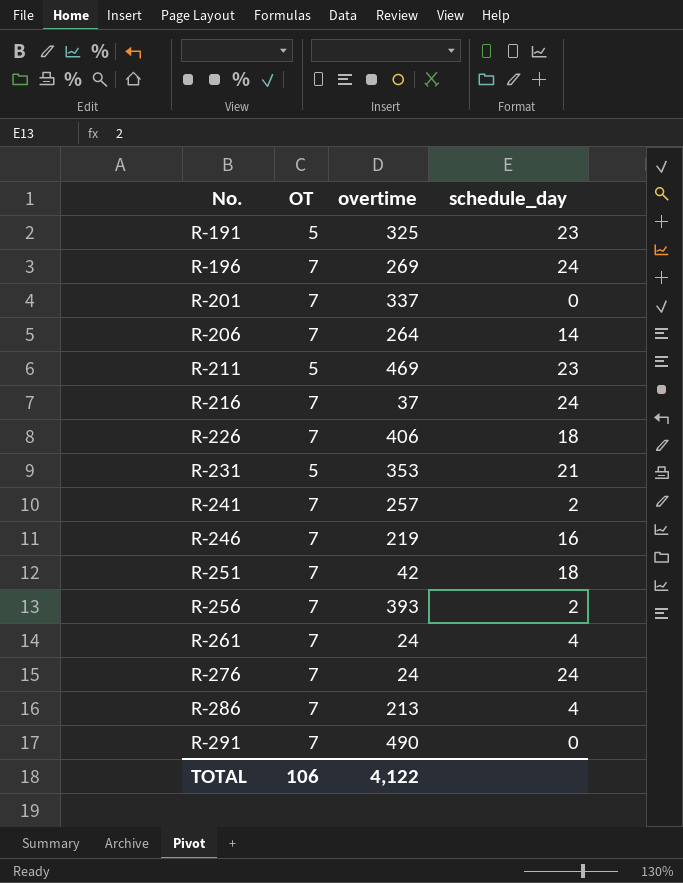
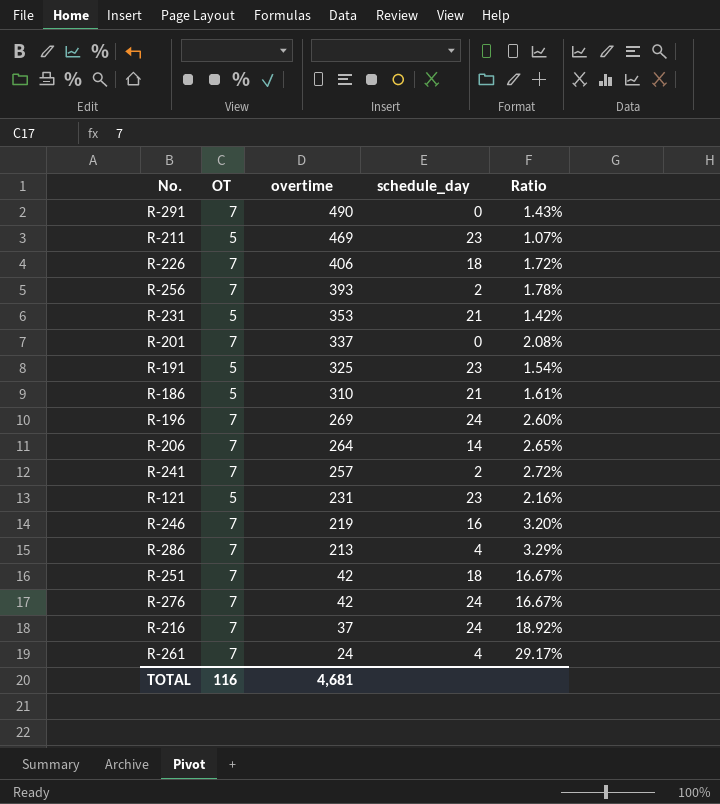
row order: No. ascending -> overtime descending
column Ratio | formula: none -> [OT] / [overtime]
row R-186: none -> 5 | 310 | 21 | 1.61%
row R-121: none -> 5 | 231 | 23 | 2.16%
R-276 | overtime: 24 -> 42
TOTAL | OT: 106 -> 116
TOTAL | overtime: 4,122 -> 4,681

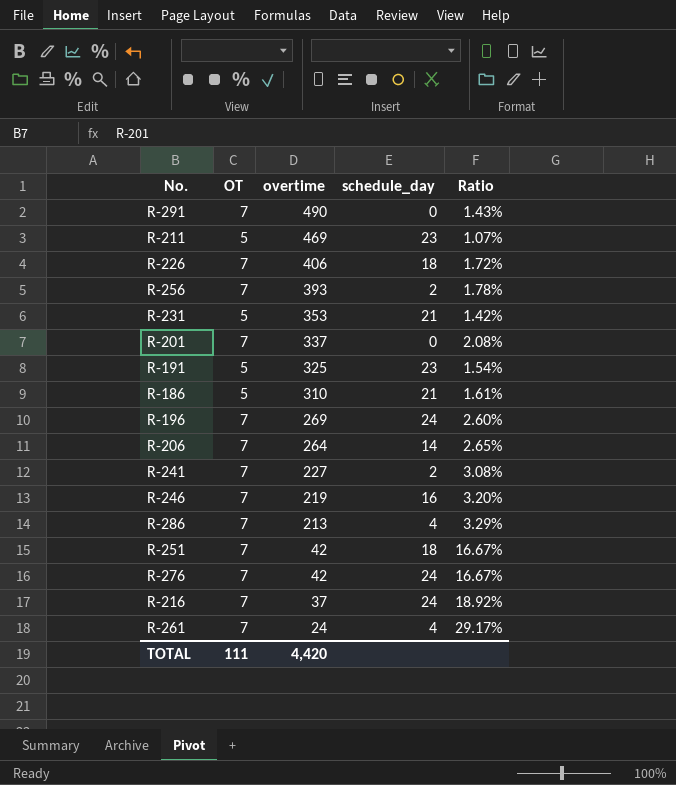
row R-121: 5 | 231 | 23 | 2.16% -> none
R-241 | overtime: 257 -> 227
R-241 | Ratio: 2.72% -> 3.08%
TOTAL | OT: 116 -> 111
TOTAL | overtime: 4,681 -> 4,420

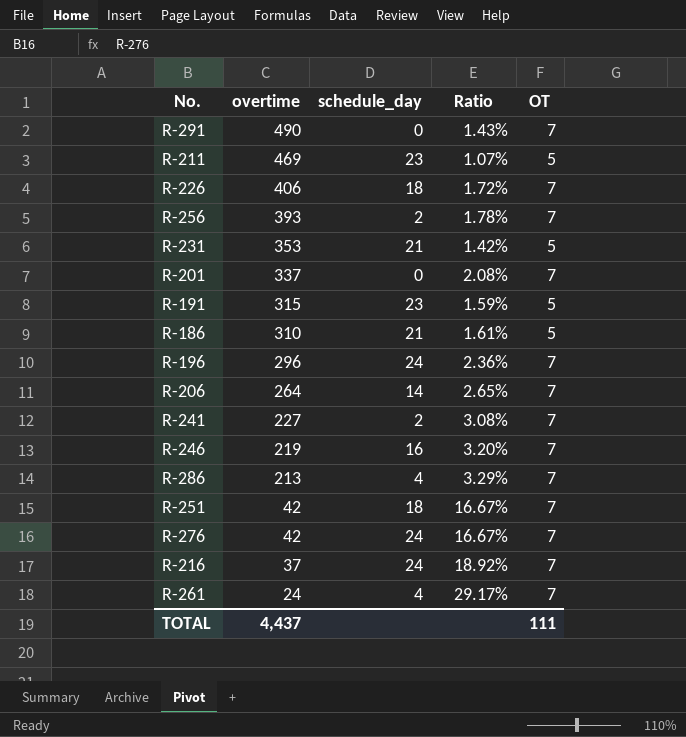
column OT | position: 2 -> 5
R-191 | overtime: 325 -> 315
R-191 | Ratio: 1.54% -> 1.59%
R-196 | overtime: 269 -> 296
R-196 | Ratio: 2.60% -> 2.36%
TOTAL | overtime: 4,420 -> 4,437

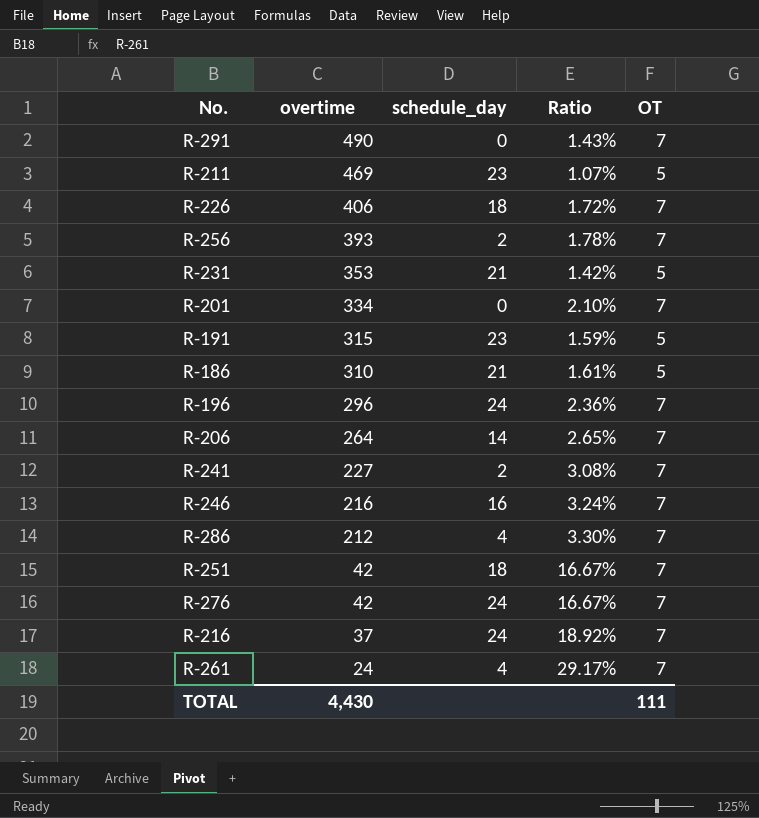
R-201 | overtime: 337 -> 334
R-201 | Ratio: 2.08% -> 2.10%
R-246 | overtime: 219 -> 216
R-246 | Ratio: 3.20% -> 3.24%
R-286 | overtime: 213 -> 212
R-286 | Ratio: 3.29% -> 3.30%
TOTAL | overtime: 4,437 -> 4,430

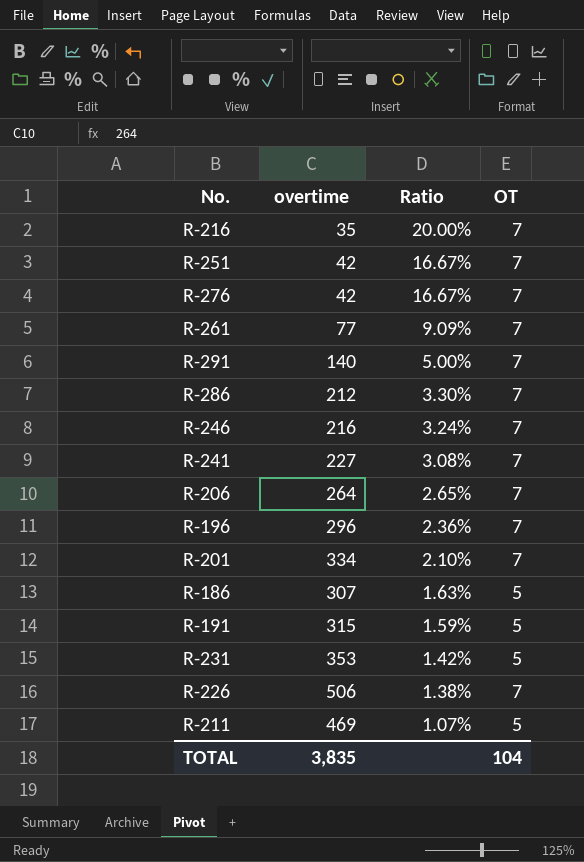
row order: overtime descending -> Ratio descending
column schedule_day | position: 3 -> none
row R-256: 393 | 2 | 1.78% | 7 -> none
R-216 | overtime: 37 -> 35
R-216 | Ratio: 18.92% -> 20.00%
R-261 | overtime: 24 -> 77
R-261 | Ratio: 29.17% -> 9.09%
R-291 | overtime: 490 -> 140
R-291 | Ratio: 1.43% -> 5.00%
R-186 | overtime: 310 -> 307
R-186 | Ratio: 1.61% -> 1.63%
R-226 | overtime: 406 -> 506
R-226 | Ratio: 1.72% -> 1.38%
TOTAL | overtime: 4,430 -> 3,835
TOTAL | OT: 111 -> 104

